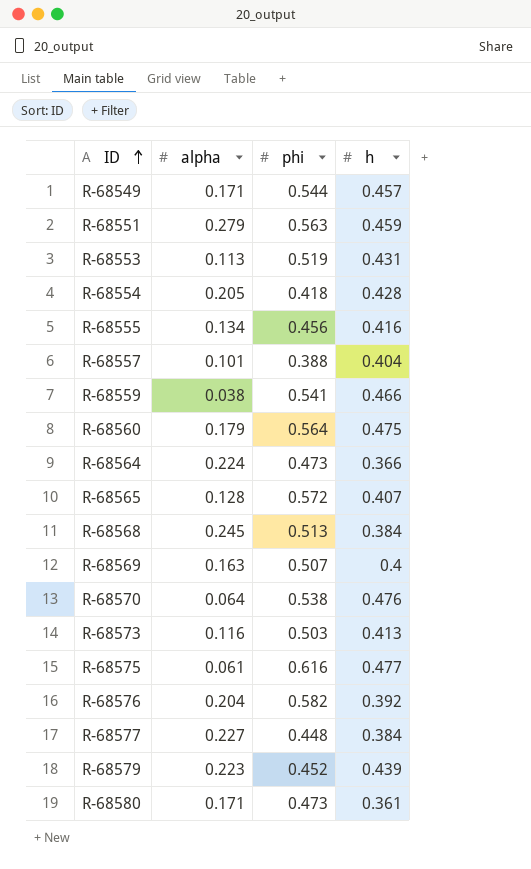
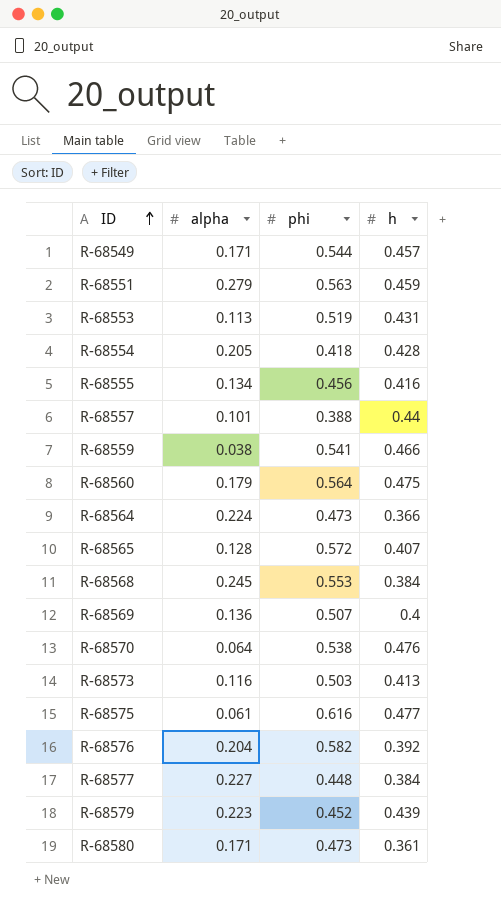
R-68557 | h: 0.404 -> 0.44
R-68568 | phi: 0.513 -> 0.553
R-68569 | alpha: 0.163 -> 0.136

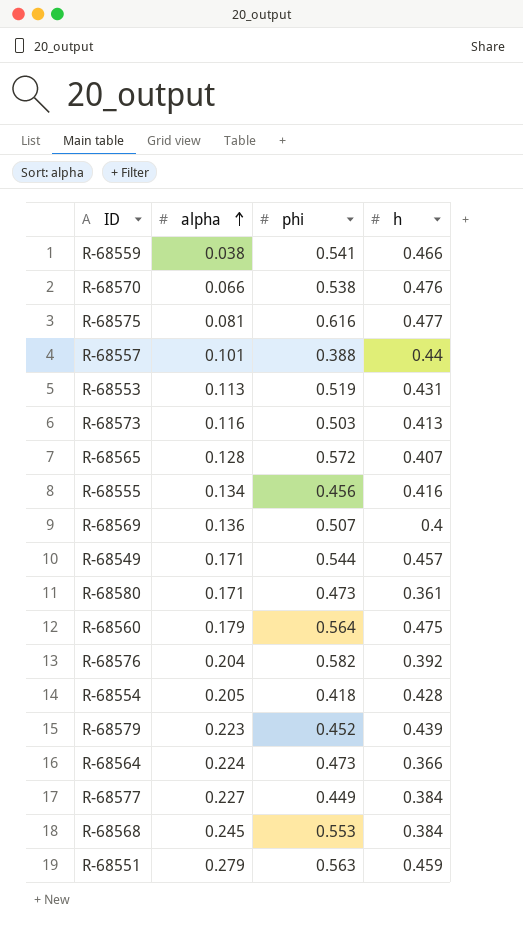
row order: ID ascending -> alpha ascending
R-68570 | alpha: 0.064 -> 0.066
R-68575 | alpha: 0.061 -> 0.081
R-68577 | phi: 0.448 -> 0.449

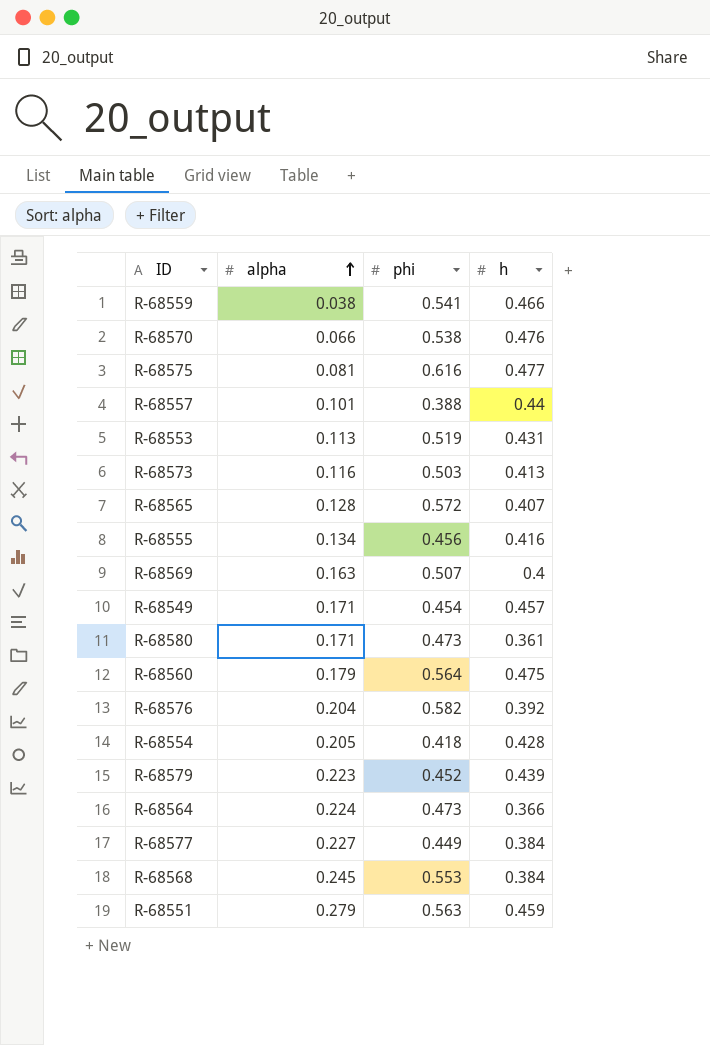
R-68569 | alpha: 0.136 -> 0.163
R-68549 | phi: 0.544 -> 0.454

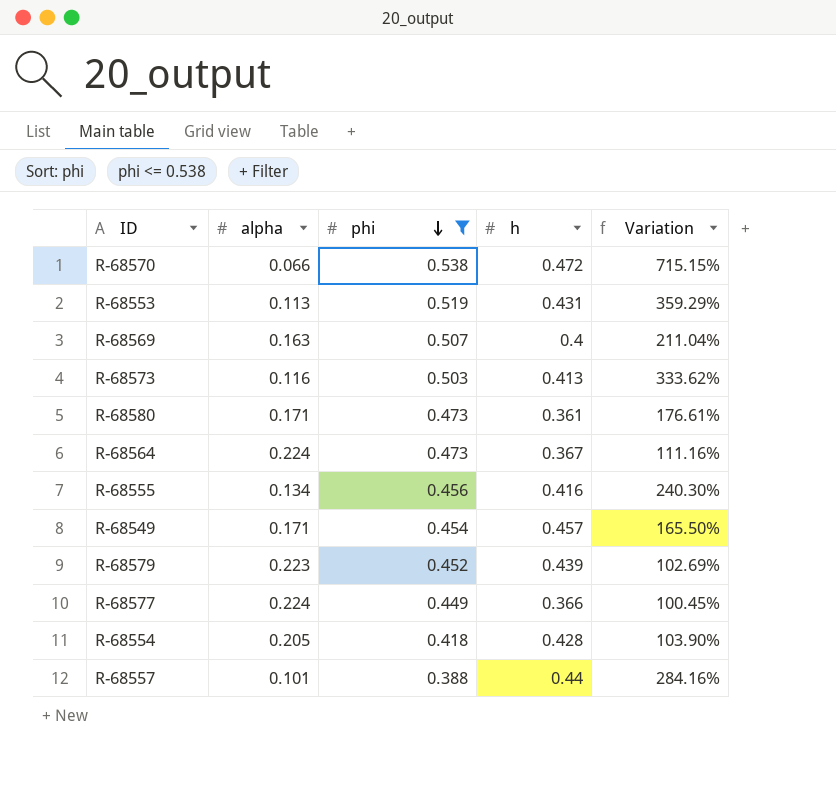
filter: none -> phi <= 0.538
row order: alpha ascending -> phi descending
column Variation | formula: none -> ([phi] - [alpha]) / [alpha]
R-68570 | h: 0.476 -> 0.472
R-68564 | h: 0.366 -> 0.367
R-68577 | alpha: 0.227 -> 0.224
R-68577 | h: 0.384 -> 0.366

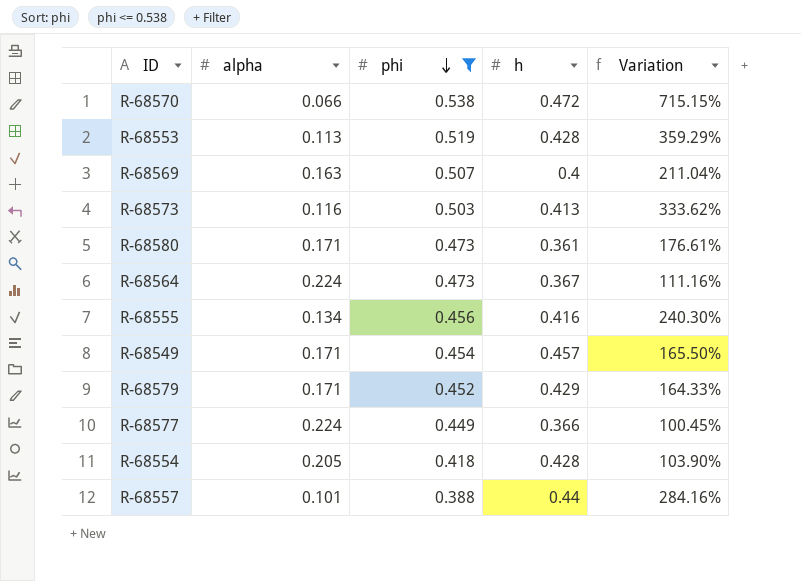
R-68553 | h: 0.431 -> 0.428
R-68579 | alpha: 0.223 -> 0.171
R-68579 | h: 0.439 -> 0.429
R-68579 | Variation: 102.69% -> 164.33%

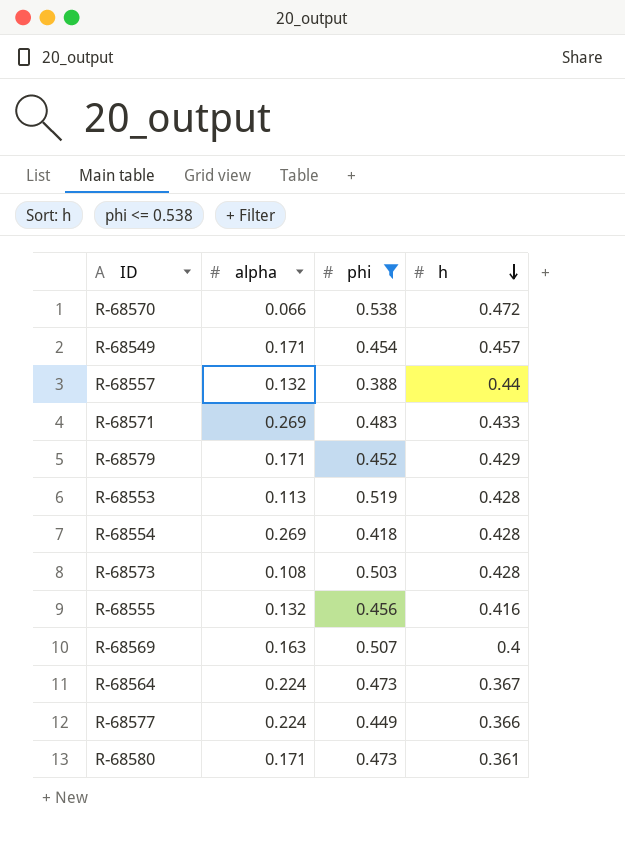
row order: phi descending -> h descending
column Variation | formula: ([phi] - [alpha]) / [alpha] -> none
R-68557 | alpha: 0.101 -> 0.132
row R-68571: none -> 0.269 | 0.483 | 0.433
R-68554 | alpha: 0.205 -> 0.269
R-68573 | alpha: 0.116 -> 0.108
R-68573 | h: 0.413 -> 0.428
R-68555 | alpha: 0.134 -> 0.132

